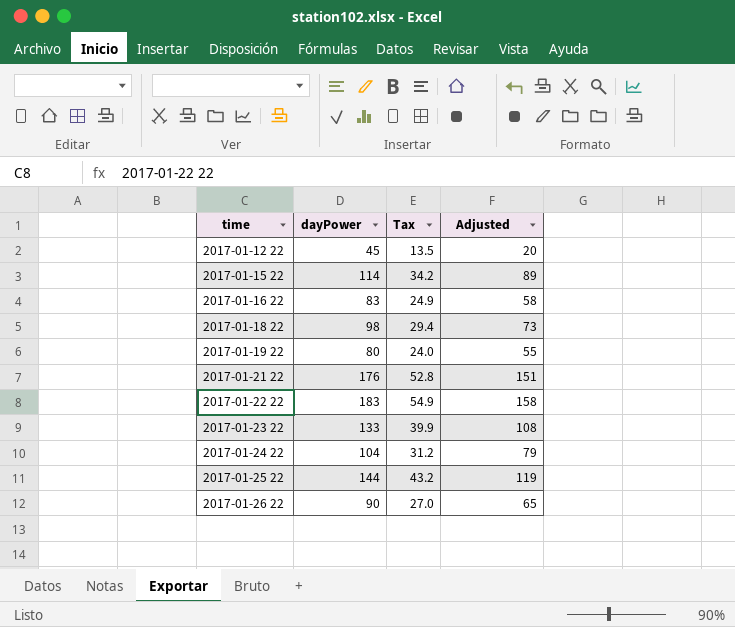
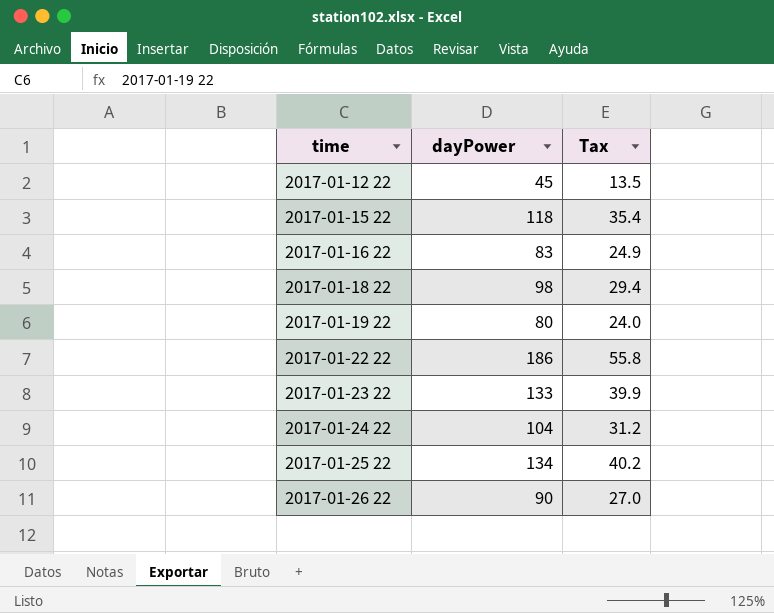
column Adjusted | formula: [dayPower] - 25 -> none
row 2017-01-21 22: 176 | 52.8 | 151 -> none
2017-01-15 22 | dayPower: 114 -> 118
2017-01-15 22 | Tax: 34.2 -> 35.4
2017-01-22 22 | dayPower: 183 -> 186
2017-01-22 22 | Tax: 54.9 -> 55.8
2017-01-25 22 | dayPower: 144 -> 134
2017-01-25 22 | Tax: 43.2 -> 40.2

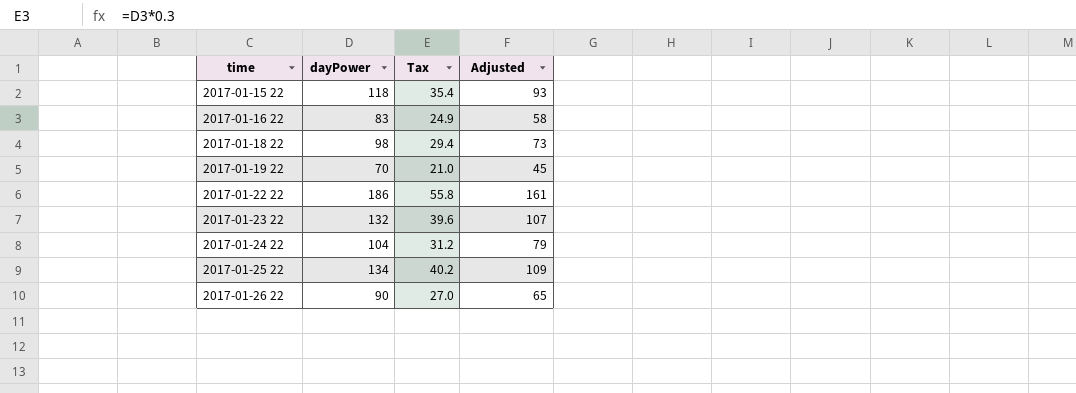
column Adjusted | formula: none -> [dayPower] - 25
row 2017-01-12 22: 45 | 13.5 -> none
2017-01-19 22 | dayPower: 80 -> 70
2017-01-19 22 | Tax: 24.0 -> 21.0
2017-01-23 22 | dayPower: 133 -> 132
2017-01-23 22 | Tax: 39.9 -> 39.6

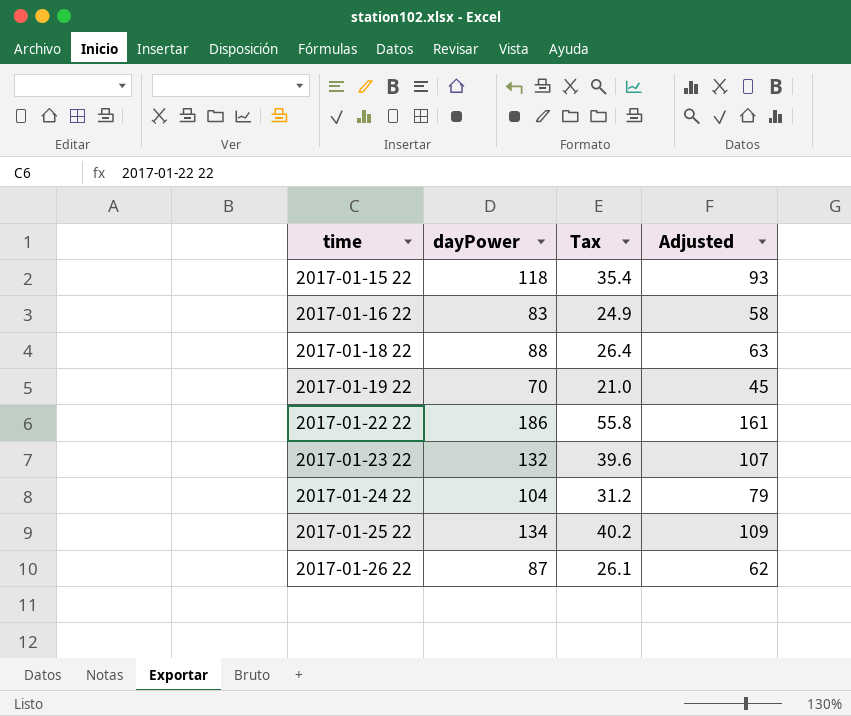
2017-01-18 22 | dayPower: 98 -> 88
2017-01-18 22 | Tax: 29.4 -> 26.4
2017-01-18 22 | Adjusted: 73 -> 63
2017-01-26 22 | dayPower: 90 -> 87
2017-01-26 22 | Tax: 27.0 -> 26.1
2017-01-26 22 | Adjusted: 65 -> 62

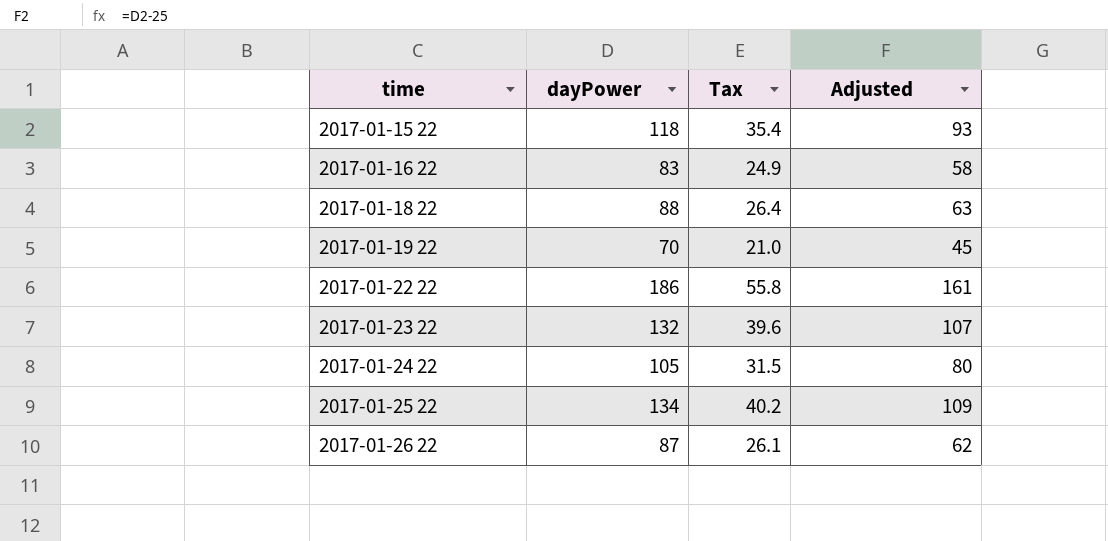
2017-01-24 22 | dayPower: 104 -> 105
2017-01-24 22 | Tax: 31.2 -> 31.5
2017-01-24 22 | Adjusted: 79 -> 80

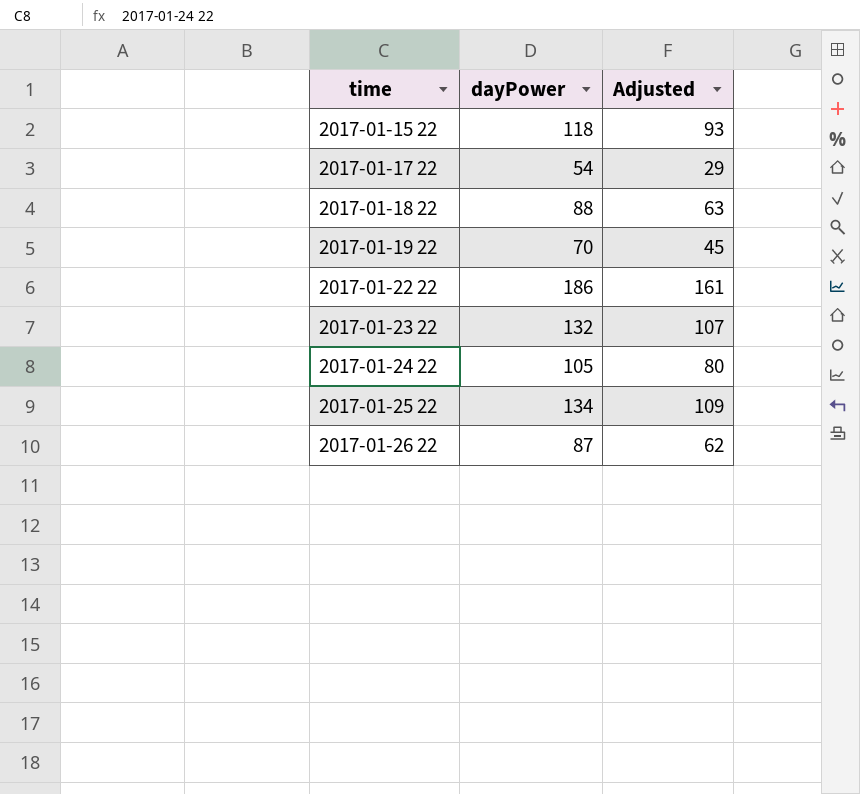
column Tax | formula: [dayPower] * 0.3 -> none
row 2017-01-16 22: 83 | 24.9 | 58 -> none
row 2017-01-17 22: none -> 54 | 29

